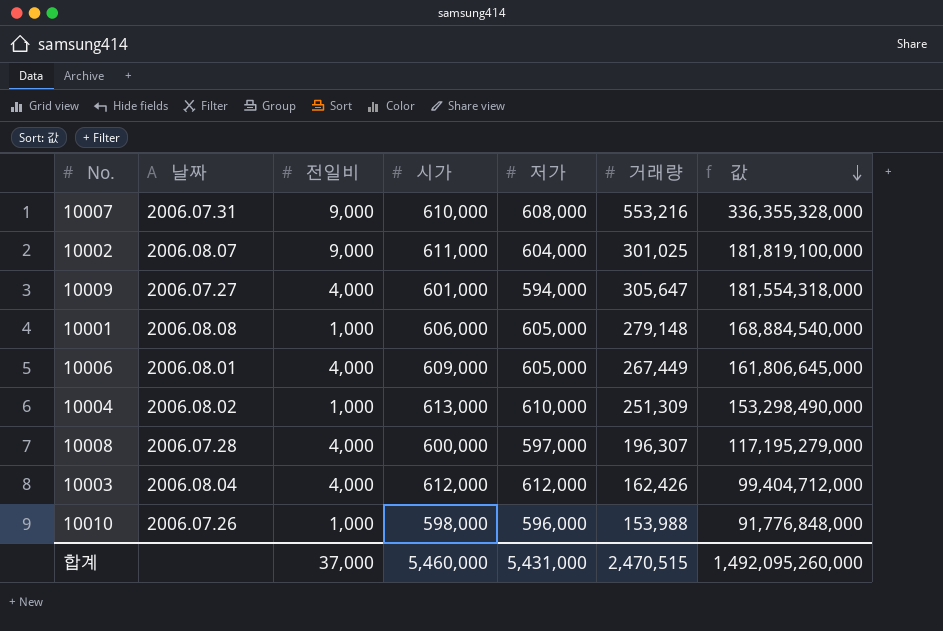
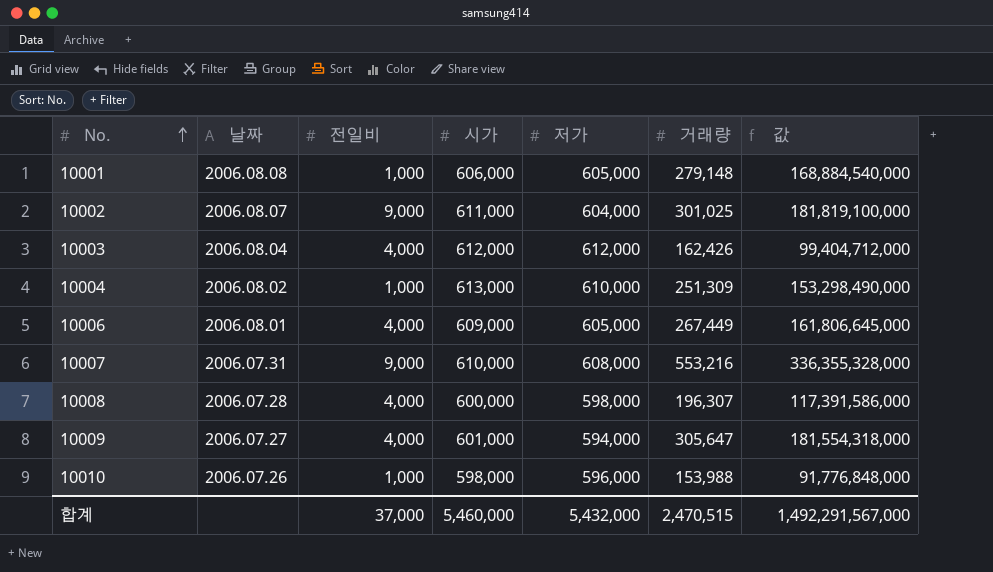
row order: 값 descending -> No. ascending
10008 | 저가: 597,000 -> 598,000
10008 | 값: 117,195,279,000 -> 117,391,586,000
합계 | 저가: 5,431,000 -> 5,432,000
합계 | 값: 1,492,095,260,000 -> 1,492,291,567,000

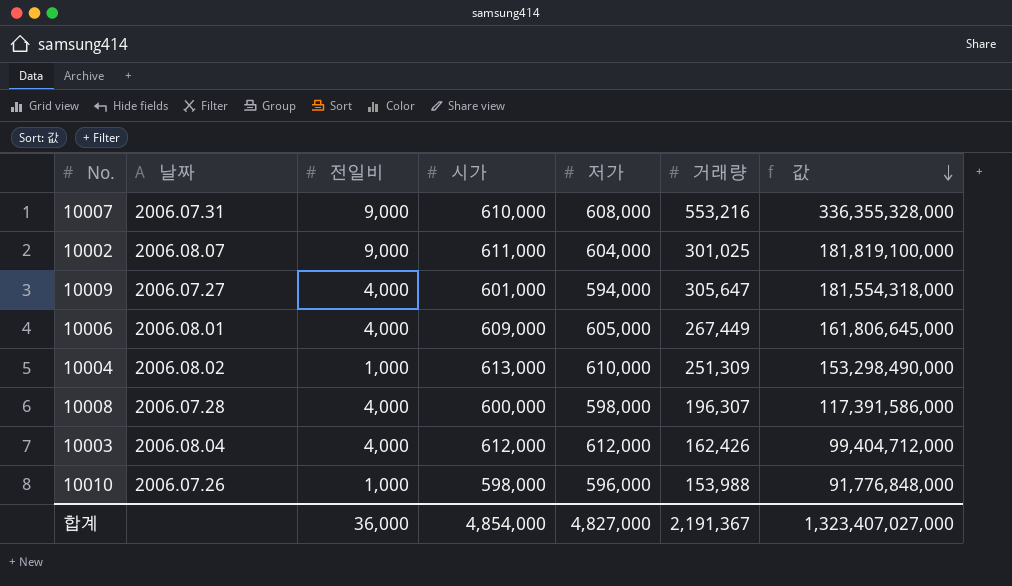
row order: No. ascending -> 값 descending
row 10001: 2006.08.08 | 1,000 | 606,000 | 605,000 | 279,148 | 168,884,540,000 -> none
합계 | 전일비: 37,000 -> 36,000
합계 | 시가: 5,460,000 -> 4,854,000
합계 | 저가: 5,432,000 -> 4,827,000
합계 | 거래량: 2,470,515 -> 2,191,367
합계 | 값: 1,492,291,567,000 -> 1,323,407,027,000

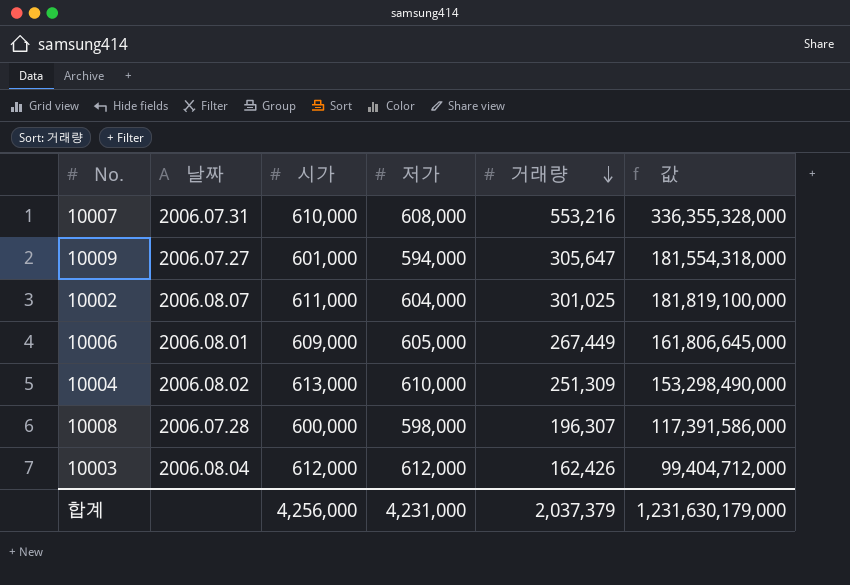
row order: 값 descending -> 거래량 descending
column 전일비 | position: 3 -> none
row 10010: 2006.07.26 | 1,000 | 598,000 | 596,000 | 153,988 | 91,776,848,000 -> none
합계 | 시가: 4,854,000 -> 4,256,000
합계 | 저가: 4,827,000 -> 4,231,000
합계 | 거래량: 2,191,367 -> 2,037,379
합계 | 값: 1,323,407,027,000 -> 1,231,630,179,000

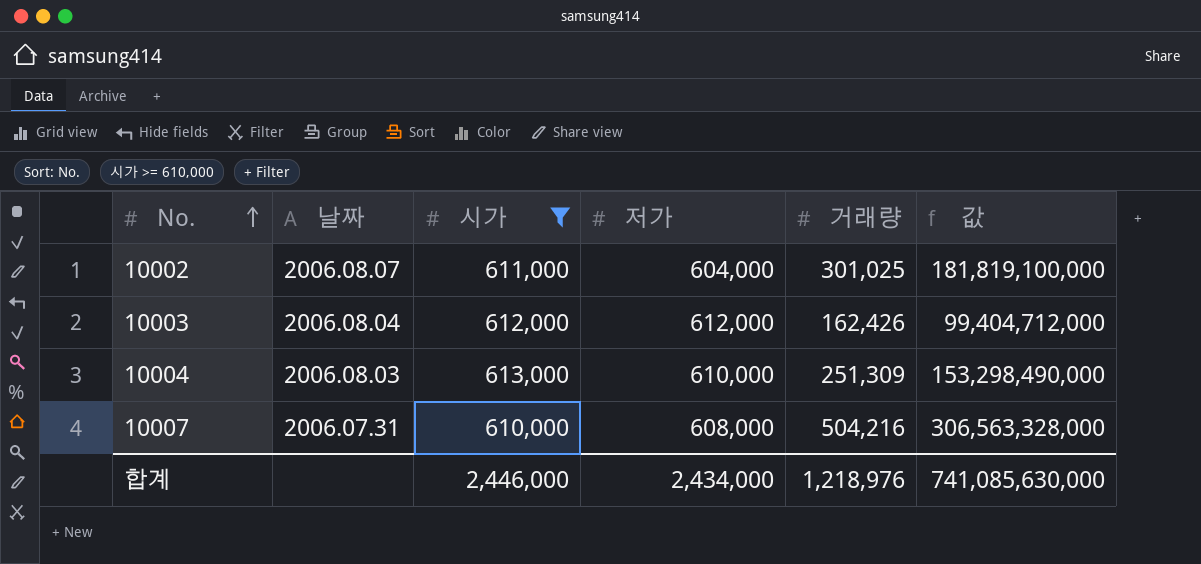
filter: none -> 시가 >= 610,000
row order: 거래량 descending -> No. ascending
10004 | 날짜: 2006.08.02 -> 2006.08.03
10007 | 거래량: 553,216 -> 504,216
10007 | 값: 336,355,328,000 -> 306,563,328,000
합계 | 시가: 4,256,000 -> 2,446,000
합계 | 저가: 4,231,000 -> 2,434,000
합계 | 거래량: 2,037,379 -> 1,218,976
합계 | 값: 1,231,630,179,000 -> 741,085,630,000

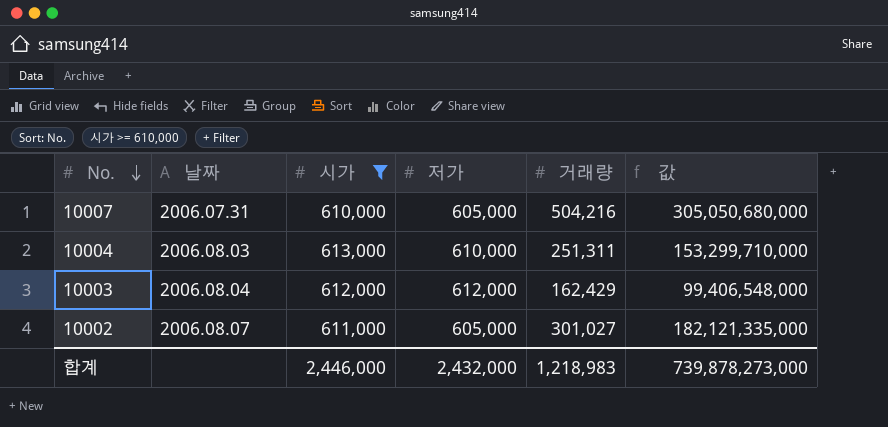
row order: No. ascending -> No. descending
10007 | 저가: 608,000 -> 605,000
10007 | 값: 306,563,328,000 -> 305,050,680,000
10004 | 거래량: 251,309 -> 251,311
10004 | 값: 153,298,490,000 -> 153,299,710,000
10003 | 거래량: 162,426 -> 162,429
10003 | 값: 99,404,712,000 -> 99,406,548,000
10002 | 저가: 604,000 -> 605,000
10002 | 거래량: 301,025 -> 301,027
10002 | 값: 181,819,100,000 -> 182,121,335,000
합계 | 저가: 2,434,000 -> 2,432,000
합계 | 거래량: 1,218,976 -> 1,218,983
합계 | 값: 741,085,630,000 -> 739,878,273,000

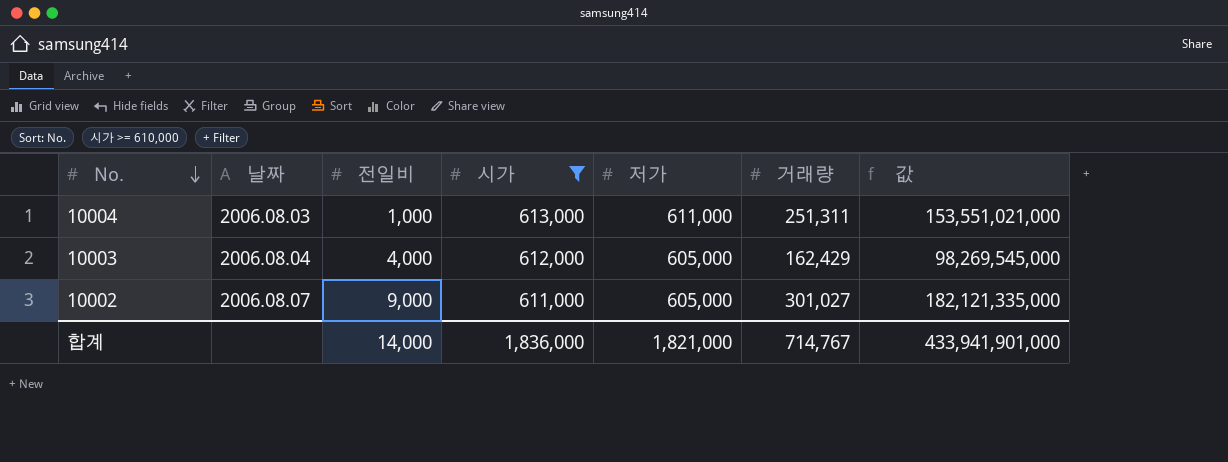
column 전일비 | position: none -> 3
row 10007: 2006.07.31 | 610,000 | 605,000 | 504,216 | 305,050,680,000 -> none
10004 | 저가: 610,000 -> 611,000
10004 | 값: 153,299,710,000 -> 153,551,021,000
10003 | 저가: 612,000 -> 605,000
10003 | 값: 99,406,548,000 -> 98,269,545,000
합계 | 시가: 2,446,000 -> 1,836,000
합계 | 저가: 2,432,000 -> 1,821,000
합계 | 거래량: 1,218,983 -> 714,767
합계 | 값: 739,878,273,000 -> 433,941,901,000

